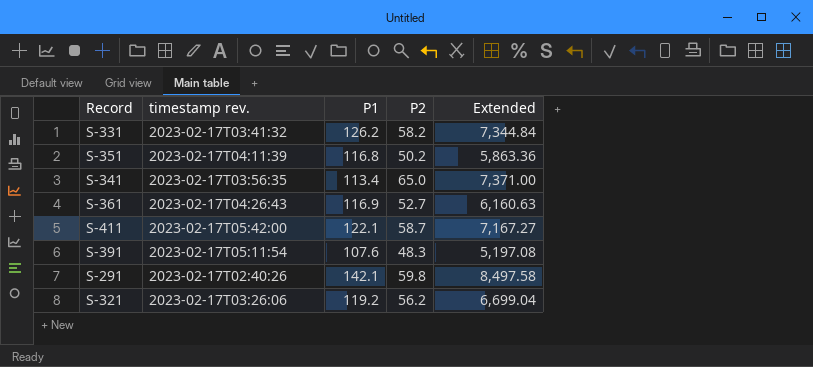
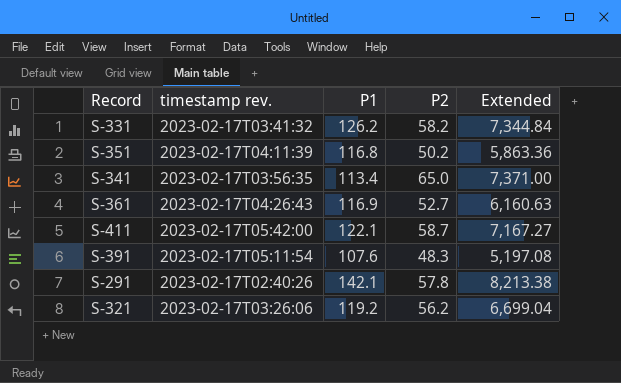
S-291 | P2: 59.8 -> 57.8
S-291 | Extended: 8,497.58 -> 8,213.38

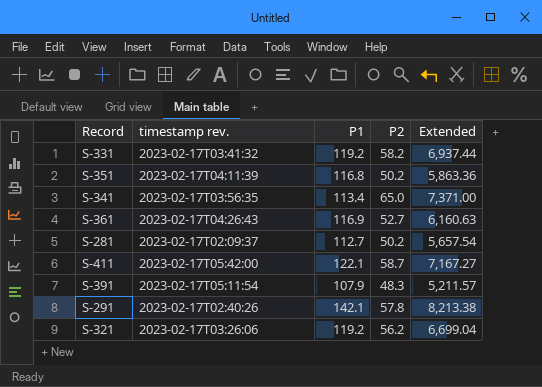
S-331 | P1: 126.2 -> 119.2
S-331 | Extended: 7,344.84 -> 6,937.44
row S-281: none -> 2023-02-17T02:09:37 | 112.7 | 50.2 | 5,657.54
S-391 | P1: 107.6 -> 107.9
S-391 | Extended: 5,197.08 -> 5,211.57

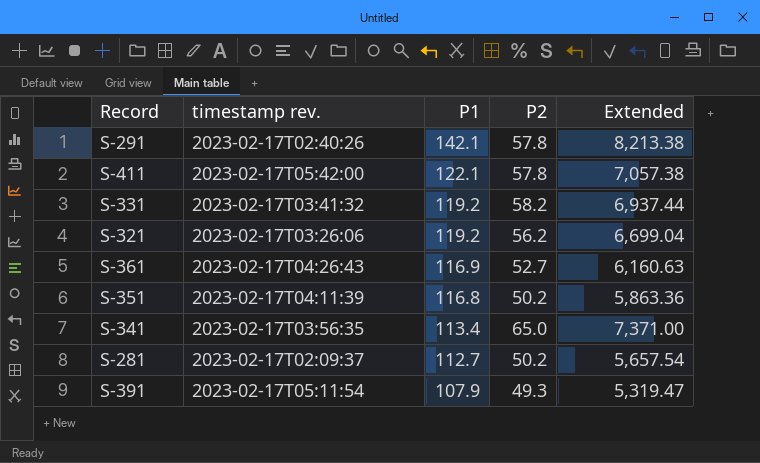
row order: none -> P1 descending
S-411 | P2: 58.7 -> 57.8
S-411 | Extended: 7,167.27 -> 7,057.38
S-391 | P2: 48.3 -> 49.3
S-391 | Extended: 5,211.57 -> 5,319.47

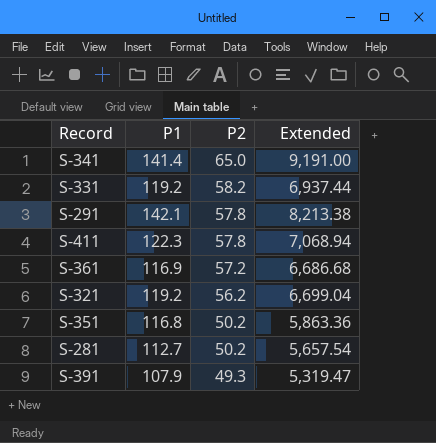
row order: P1 descending -> P2 descending
column timestamp rev. | position: 2 -> none
S-341 | P1: 113.4 -> 141.4
S-341 | Extended: 7,371.00 -> 9,191.00
S-411 | P1: 122.1 -> 122.3
S-411 | Extended: 7,057.38 -> 7,068.94
S-361 | P2: 52.7 -> 57.2
S-361 | Extended: 6,160.63 -> 6,686.68

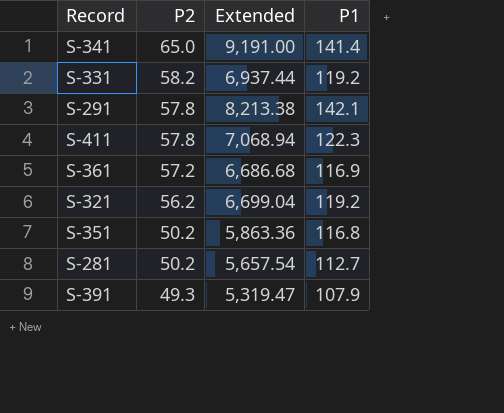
column P1 | position: 2 -> 4

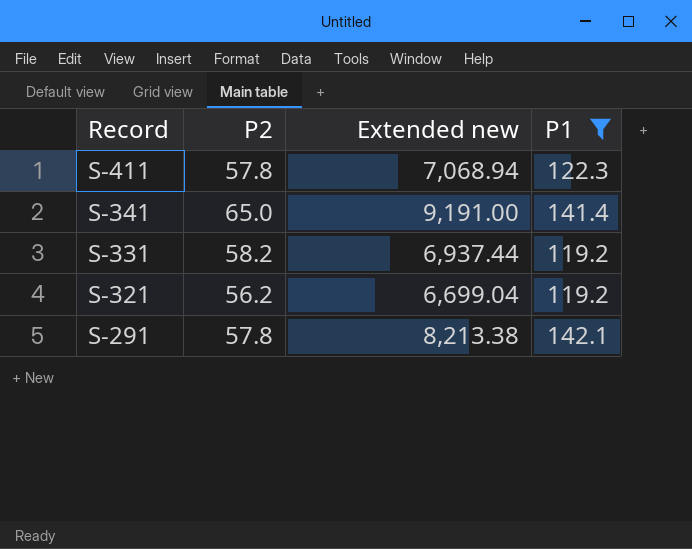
filter: none -> P1 >= 119.2
row order: P2 descending -> Record descending
column name: Extended -> Extended new

